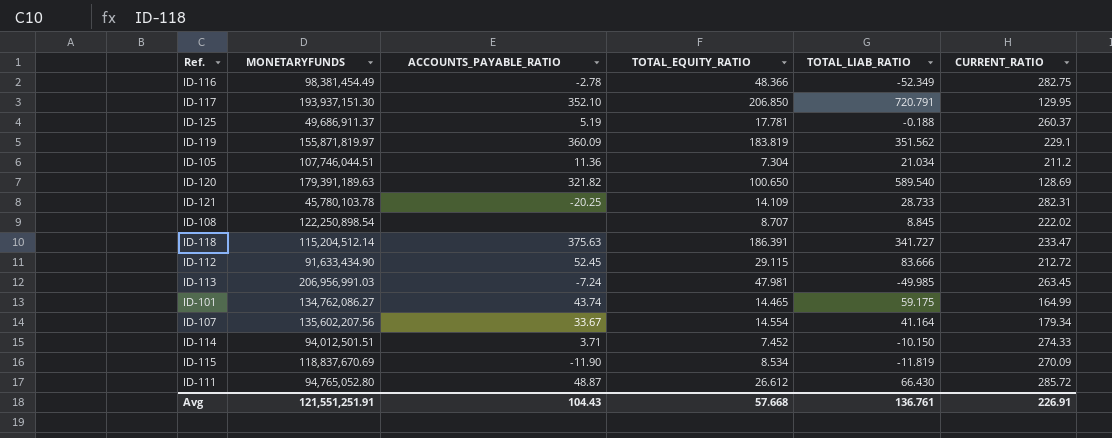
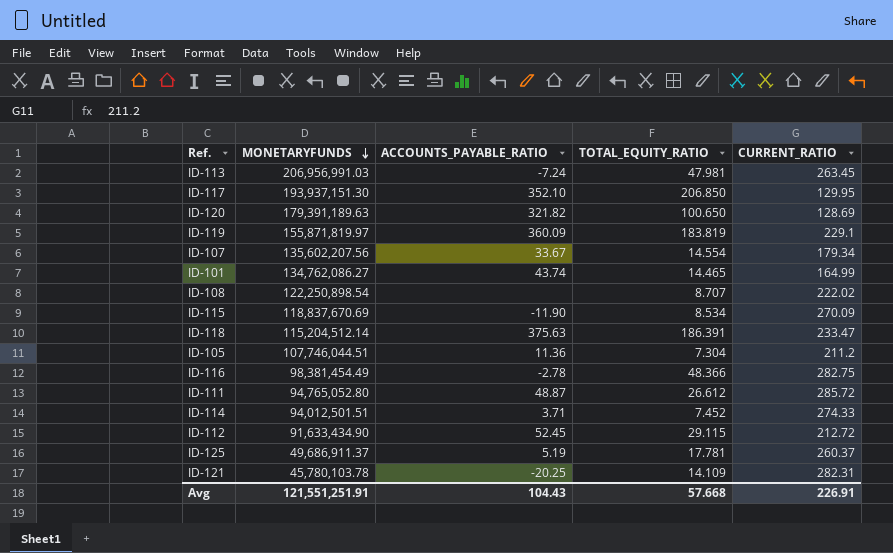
row order: none -> MONETARYFUNDS descending
column TOTAL_LIAB_RATIO | position: 5 -> none

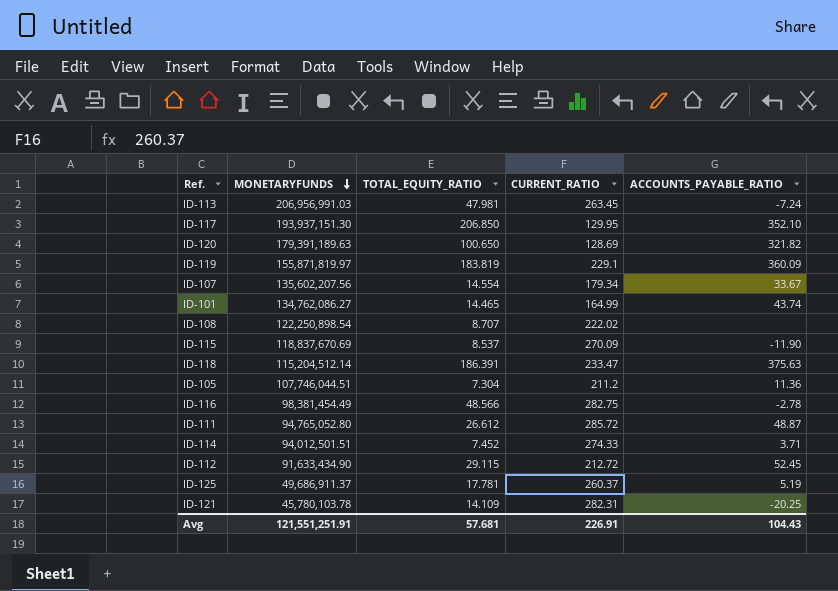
column ACCOUNTS_PAYABLE_RATIO | position: 3 -> 5
ID-115 | TOTAL_EQUITY_RATIO: 8.534 -> 8.537
ID-116 | TOTAL_EQUITY_RATIO: 48.366 -> 48.566
Avg | TOTAL_EQUITY_RATIO: 57.668 -> 57.681

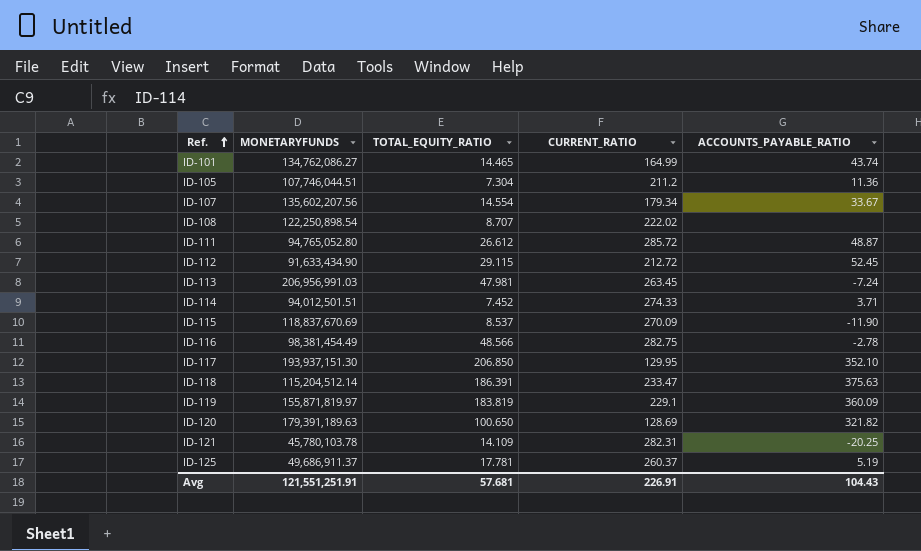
row order: MONETARYFUNDS descending -> Ref. ascending

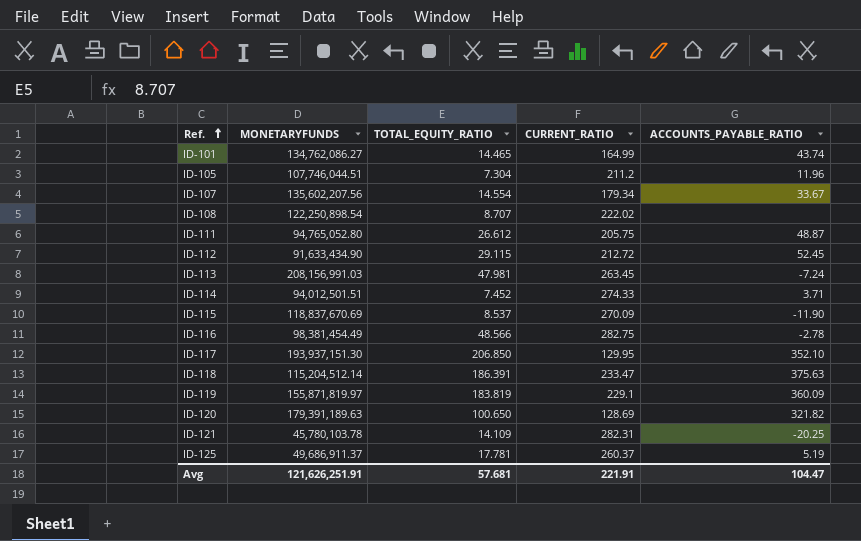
ID-105 | ACCOUNTS_PAYABLE_RATIO: 11.36 -> 11.96
ID-111 | CURRENT_RATIO: 285.72 -> 205.75
ID-113 | MONETARYFUNDS: 206,956,991.03 -> 208,156,991.03
Avg | MONETARYFUNDS: 121,551,251.91 -> 121,626,251.91
Avg | CURRENT_RATIO: 226.91 -> 221.91
Avg | ACCOUNTS_PAYABLE_RATIO: 104.43 -> 104.47

